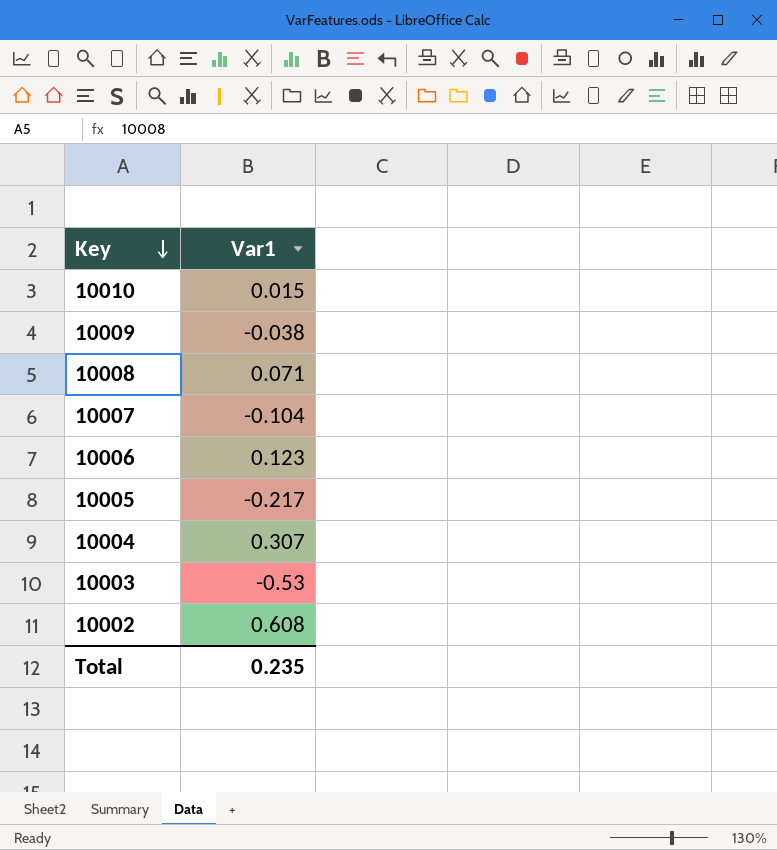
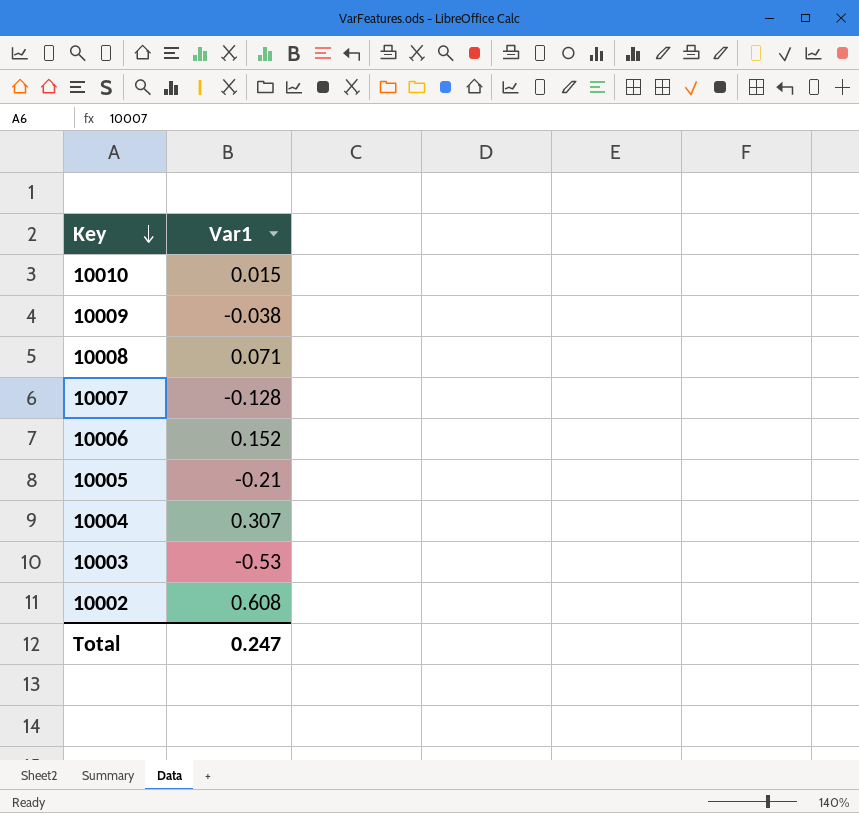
10007 | Var1: -0.104 -> -0.128
10006 | Var1: 0.123 -> 0.152
10005 | Var1: -0.217 -> -0.21
Total | Var1: 0.235 -> 0.247

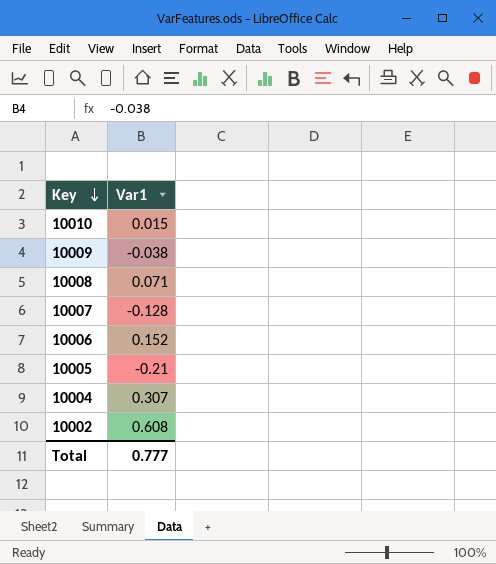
row 10003: -0.53 -> none
Total | Var1: 0.247 -> 0.777

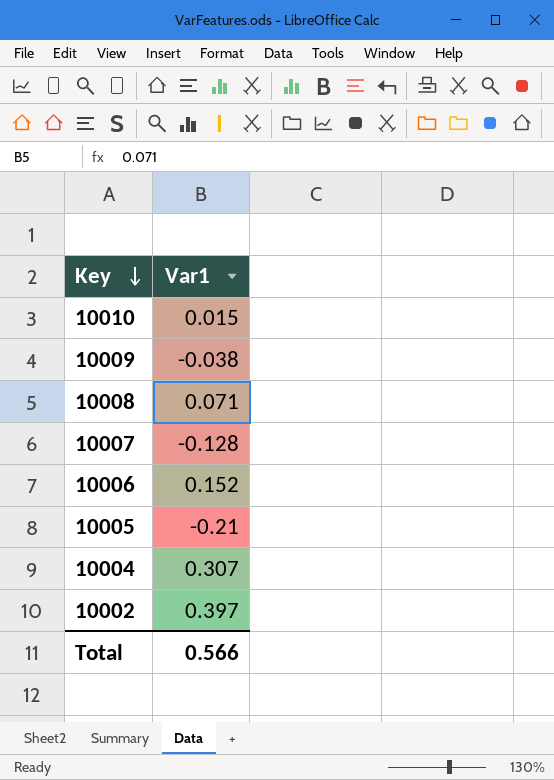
10002 | Var1: 0.608 -> 0.397
Total | Var1: 0.777 -> 0.566

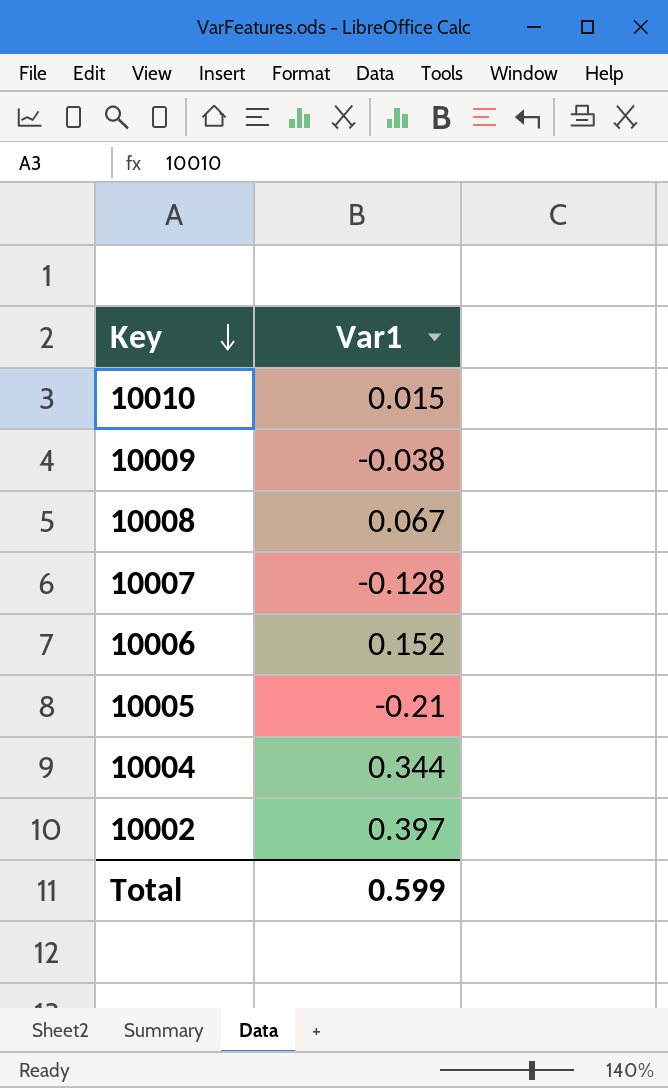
10008 | Var1: 0.071 -> 0.067
10004 | Var1: 0.307 -> 0.344
Total | Var1: 0.566 -> 0.599

